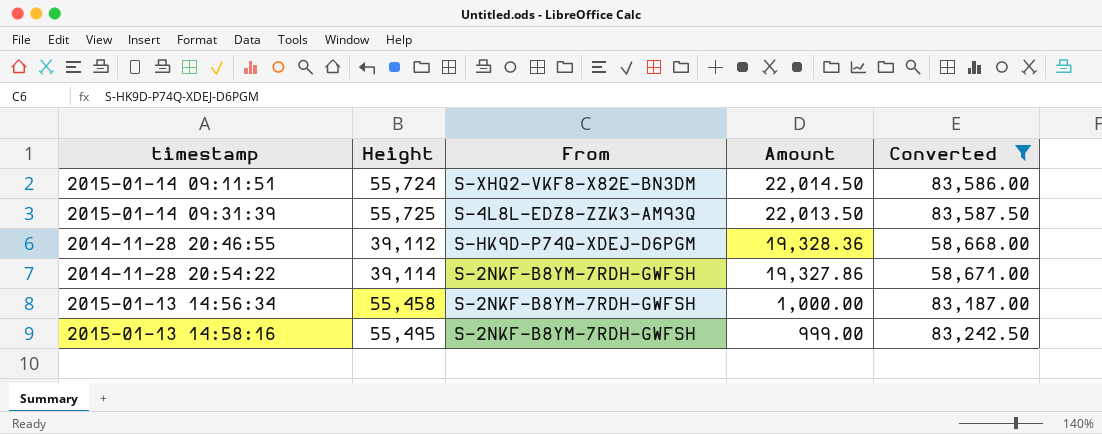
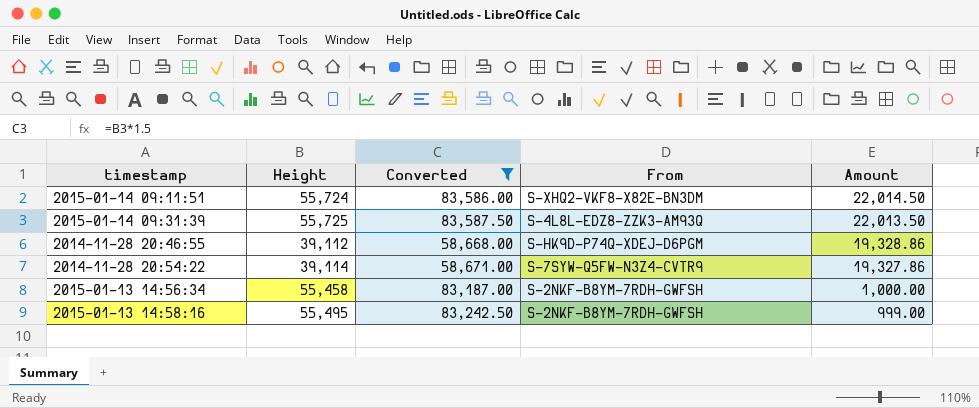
column Converted | position: 5 -> 3
2014-11-28 20:46:55 | Amount: 19,328.36 -> 19,328.86
2014-11-28 20:54:22 | From: S-2NKF-B8YM-7RDH-GWFSH -> S-7SYW-Q5FW-N3Z4-CVTR9

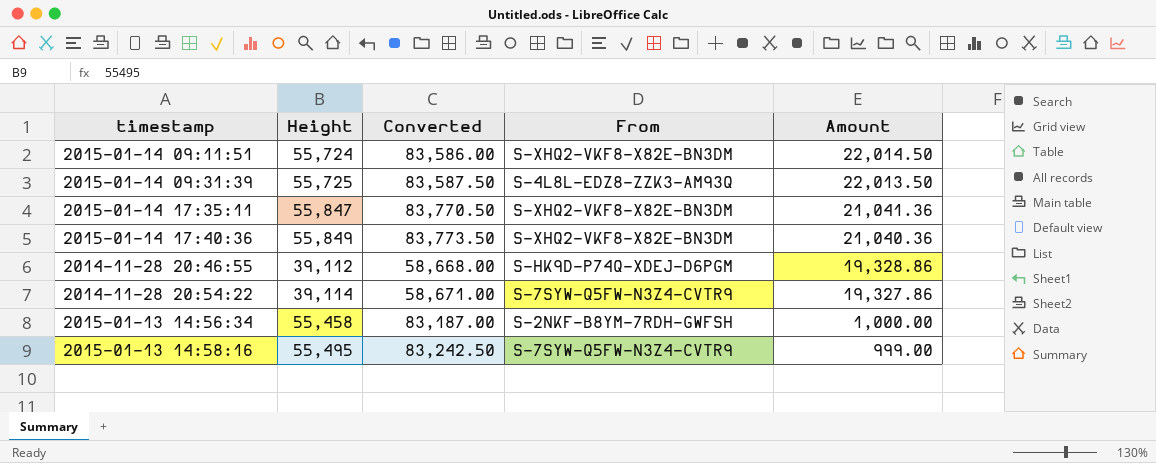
filter: Converted <= 83,587.50 -> none
2015-01-13 14:58:16 | From: S-2NKF-B8YM-7RDH-GWFSH -> S-7SYW-Q5FW-N3Z4-CVTR9

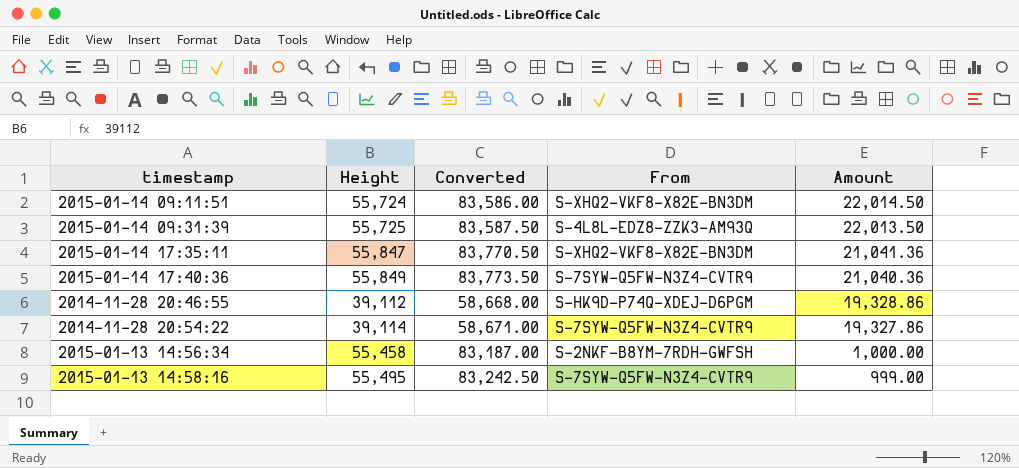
2015-01-14 17:40:36 | From: S-XHQ2-VKF8-X82E-BN3DM -> S-7SYW-Q5FW-N3Z4-CVTR9

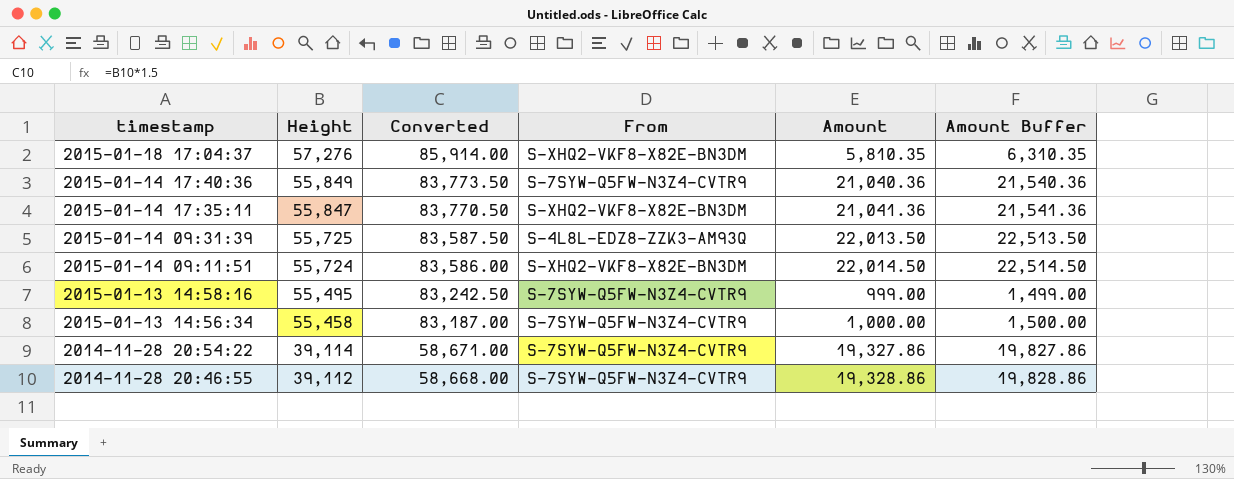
row order: Amount descending -> timestamp descending
column Amount Buffer | formula: none -> [Amount] + 500
row 2015-01-18 17:04:37: none -> 57,276 | 85,914.00 | S-XHQ2-VKF8-X82E-BN3DM | 5,810.35 | 6,310.35
2015-01-13 14:56:34 | From: S-2NKF-B8YM-7RDH-GWFSH -> S-7SYW-Q5FW-N3Z4-CVTR9
2014-11-28 20:46:55 | From: S-HK9D-P74Q-XDEJ-D6PGM -> S-7SYW-Q5FW-N3Z4-CVTR9

